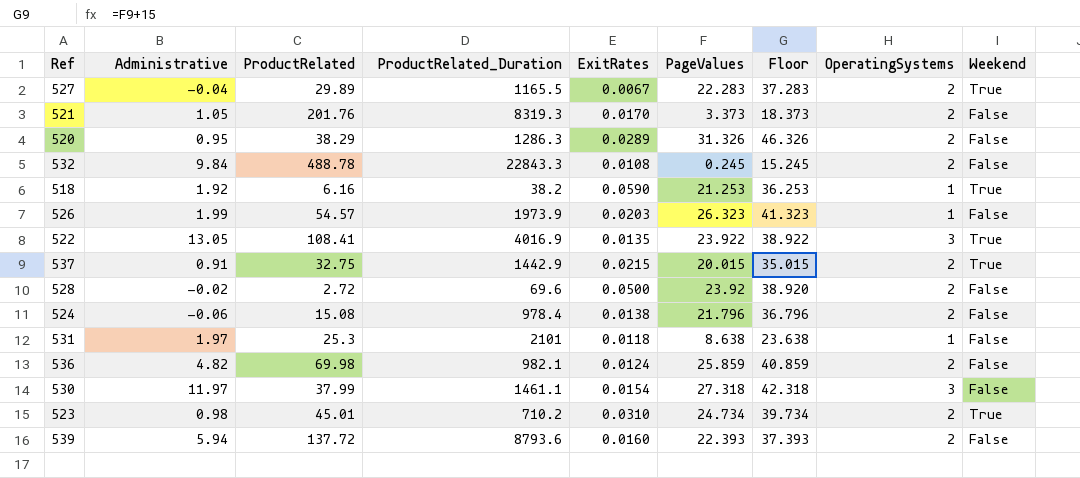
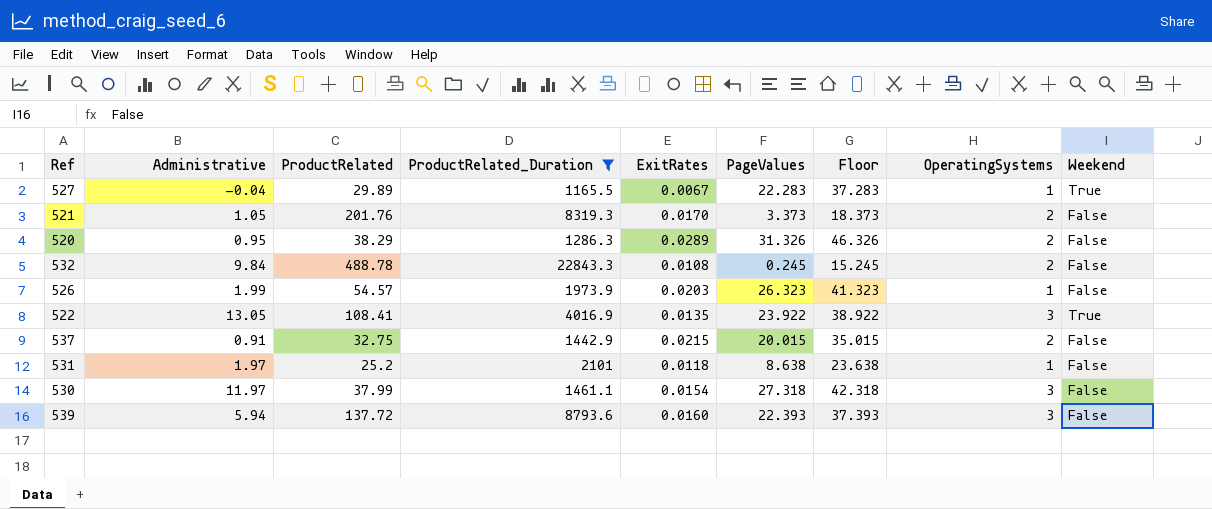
filter: none -> ProductRelated_Duration >= 1165.5
527 | OperatingSystems: 2 -> 1
537 | Weekend: True -> False
531 | ProductRelated: 25.3 -> 25.2
539 | OperatingSystems: 2 -> 3

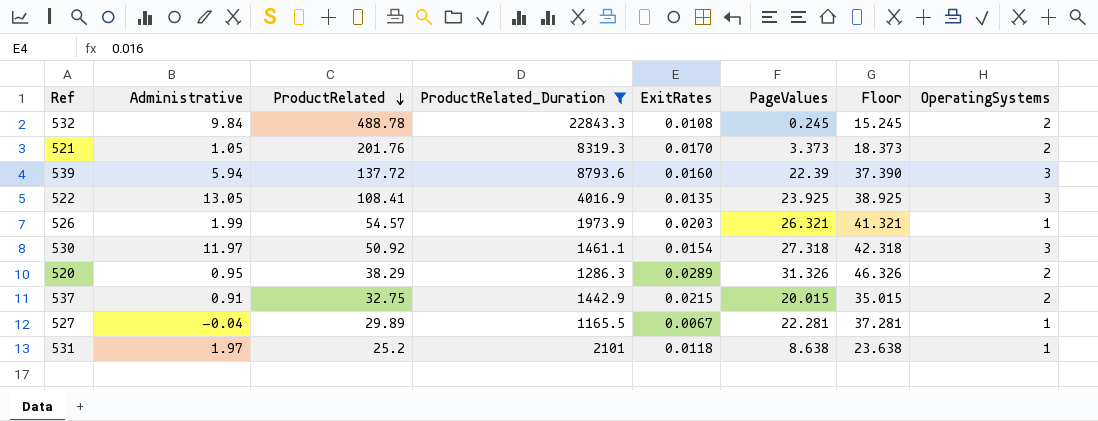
row order: none -> ProductRelated descending
column Weekend | position: 9 -> none
539 | PageValues: 22.393 -> 22.39
539 | Floor: 37.393 -> 37.390
522 | PageValues: 23.922 -> 23.925
522 | Floor: 38.922 -> 38.925
526 | PageValues: 26.323 -> 26.321
526 | Floor: 41.323 -> 41.321
530 | ProductRelated: 37.99 -> 50.92
527 | PageValues: 22.283 -> 22.281
527 | Floor: 37.283 -> 37.281

